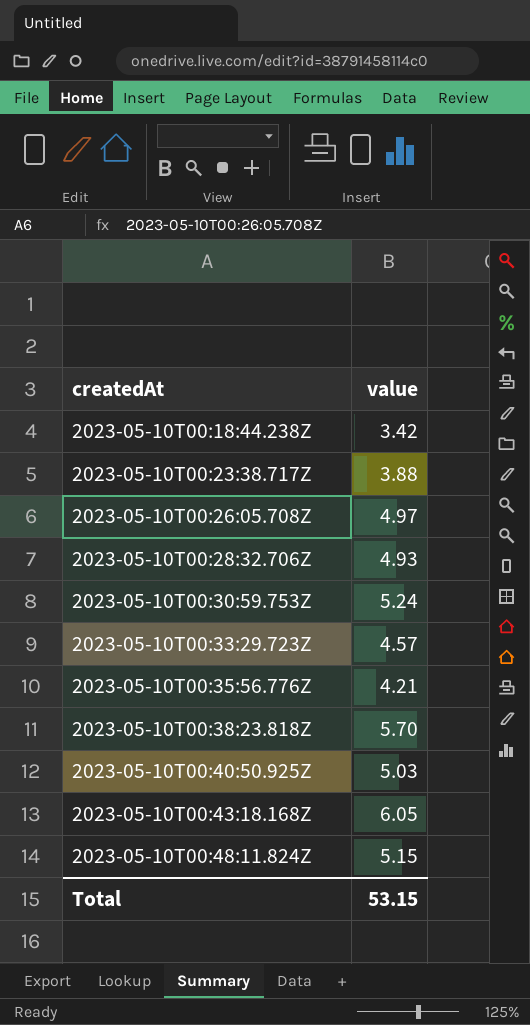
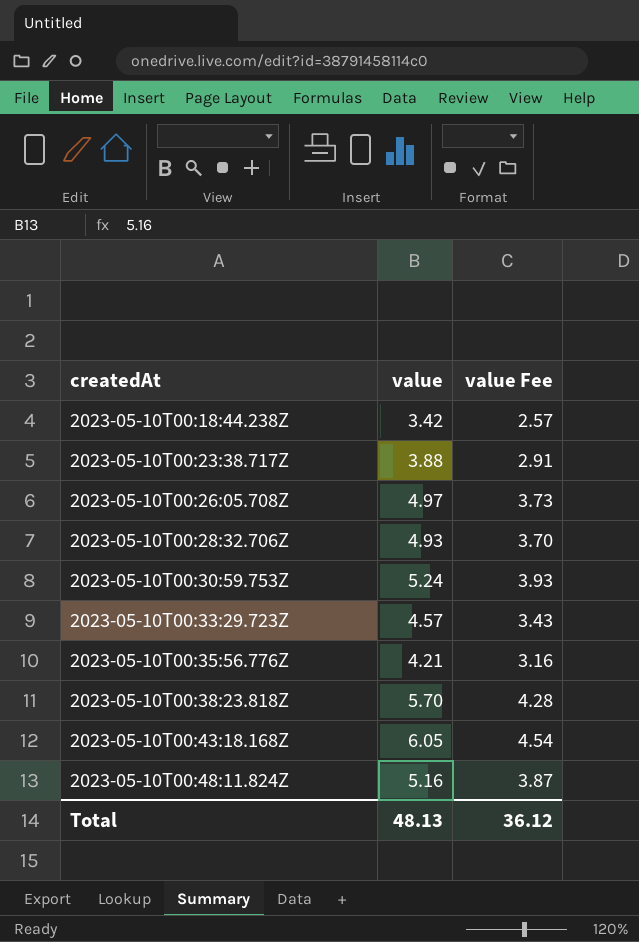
column value Fee | formula: none -> [value] * 0.75
row 2023-05-10T00:40:50.925Z: 5.03 -> none
2023-05-10T00:48:11.824Z | value: 5.15 -> 5.16
Total | value: 53.15 -> 48.13

